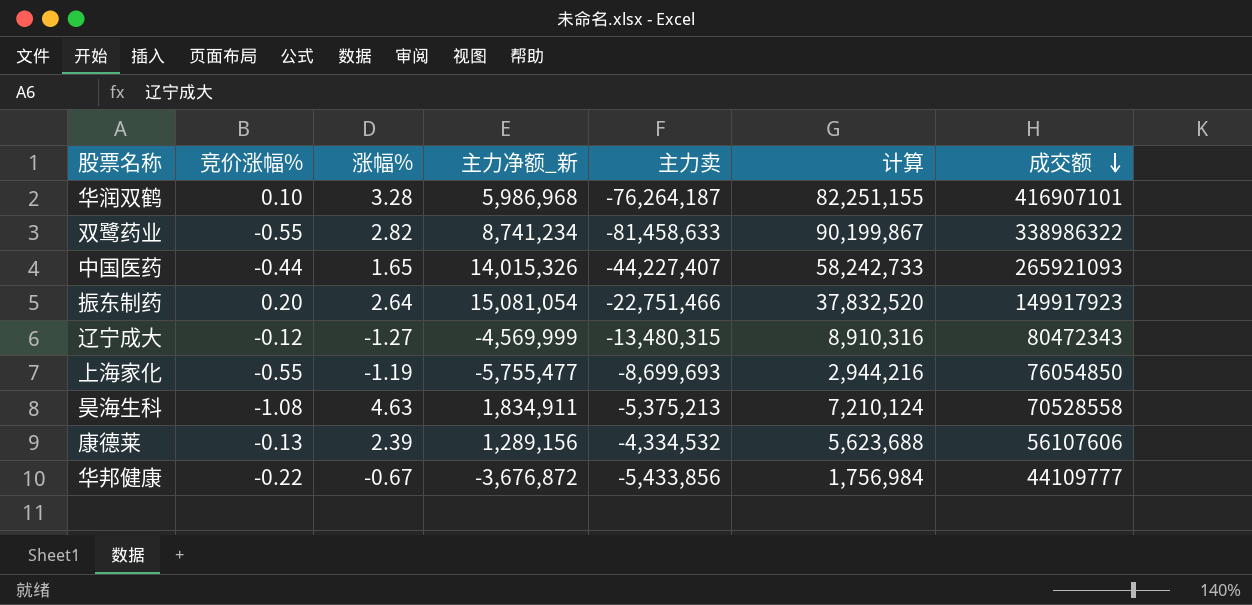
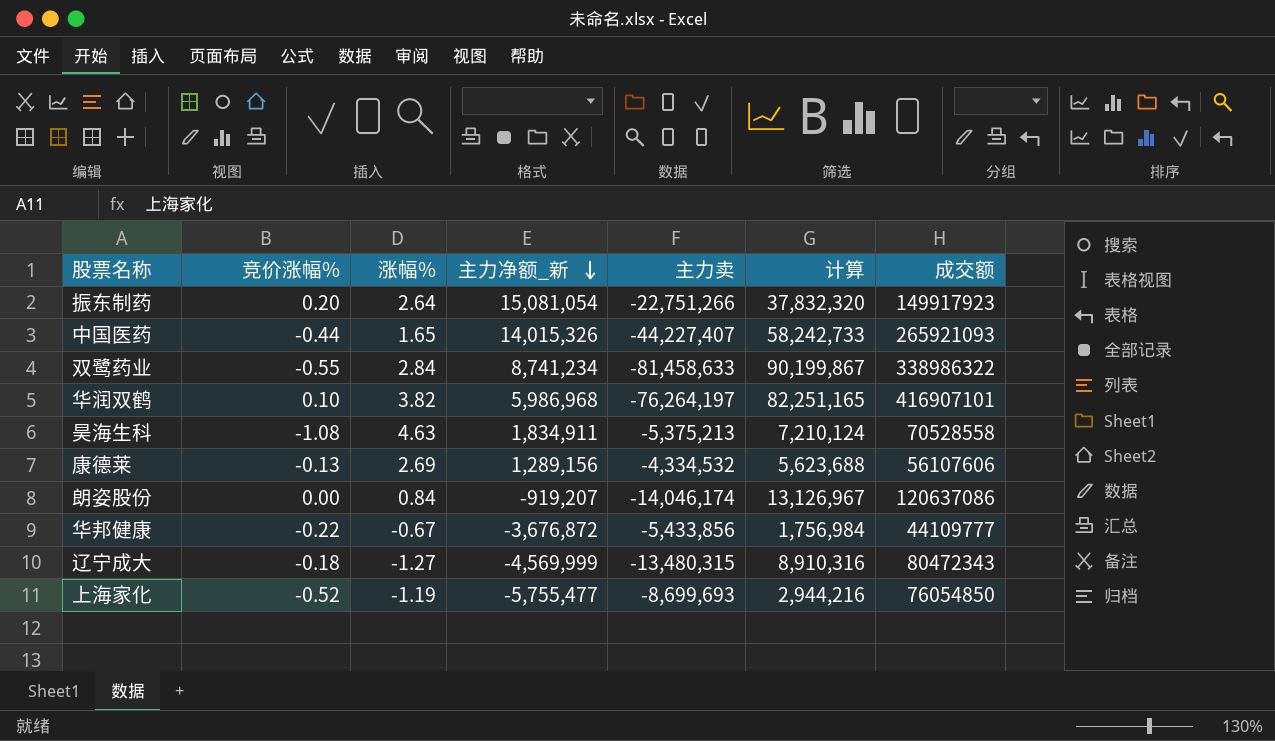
row order: 成交额 descending -> 主力净额_新 descending
振东制药 | 主力卖: -22,751,466 -> -22,751,266
振东制药 | 计算: 37,832,520 -> 37,832,320
双鹭药业 | 涨幅%: 2.82 -> 2.84
华润双鹤 | 涨幅%: 3.28 -> 3.82
华润双鹤 | 主力卖: -76,264,187 -> -76,264,197
华润双鹤 | 计算: 82,251,155 -> 82,251,165
康德莱 | 涨幅%: 2.39 -> 2.69
row 朗姿股份: none -> 0.00 | 0.84 | -919,207 | -14,046,174 | 13,126,967 | 120637086
辽宁成大 | 竞价涨幅%: -0.12 -> -0.18
上海家化 | 竞价涨幅%: -0.55 -> -0.52

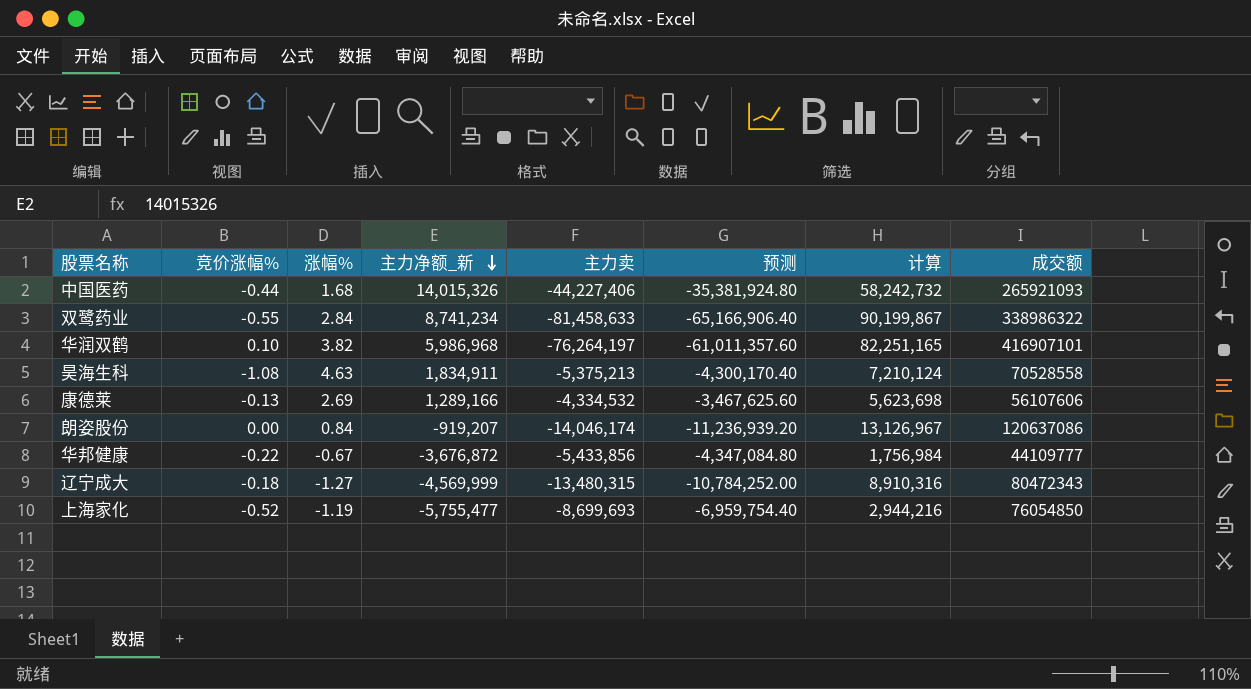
column 预测 | formula: none -> [主力卖] * 0.8
row 振东制药: 0.20 | 2.64 | 15,081,054 | -22,751,266 | 37,832,320 | 149917923 -> none
中国医药 | 涨幅%: 1.65 -> 1.68
中国医药 | 主力卖: -44,227,407 -> -44,227,406
中国医药 | 计算: 58,242,733 -> 58,242,732
康德莱 | 主力净额_新: 1,289,156 -> 1,289,166
康德莱 | 计算: 5,623,688 -> 5,623,698

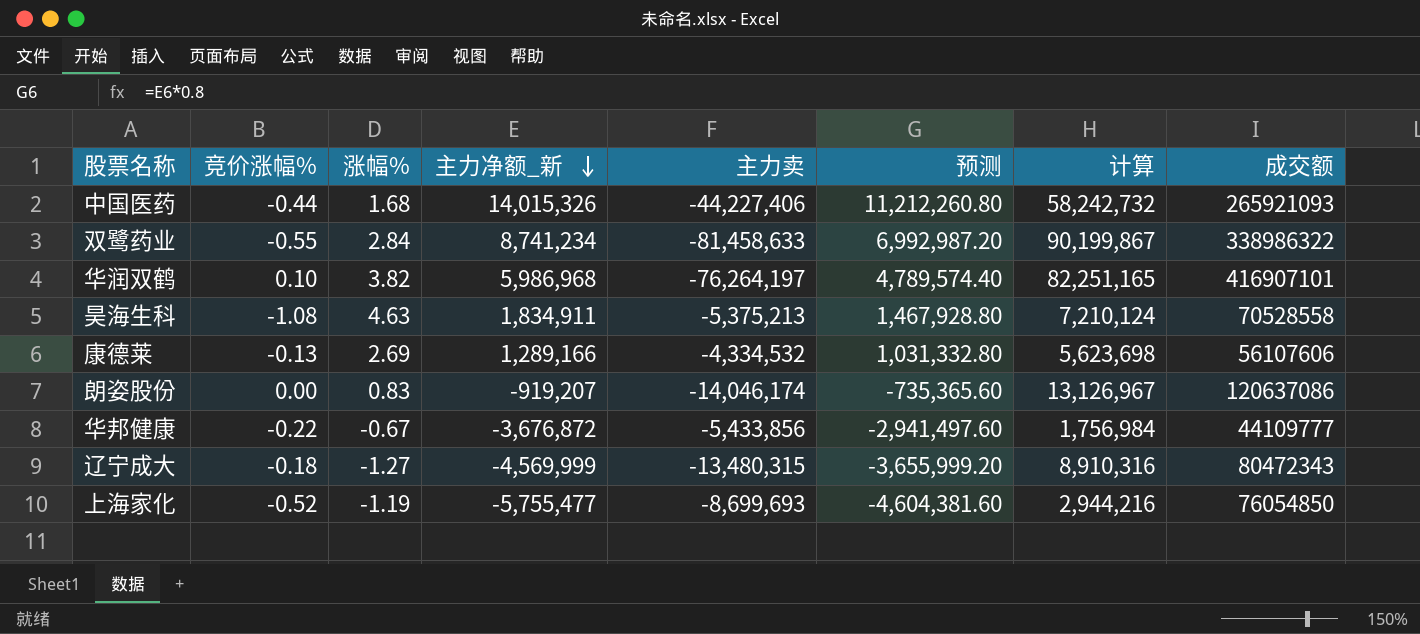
column 预测 | formula: [主力卖] * 0.8 -> [主力净额_新] * 0.8
朗姿股份 | 涨幅%: 0.84 -> 0.83

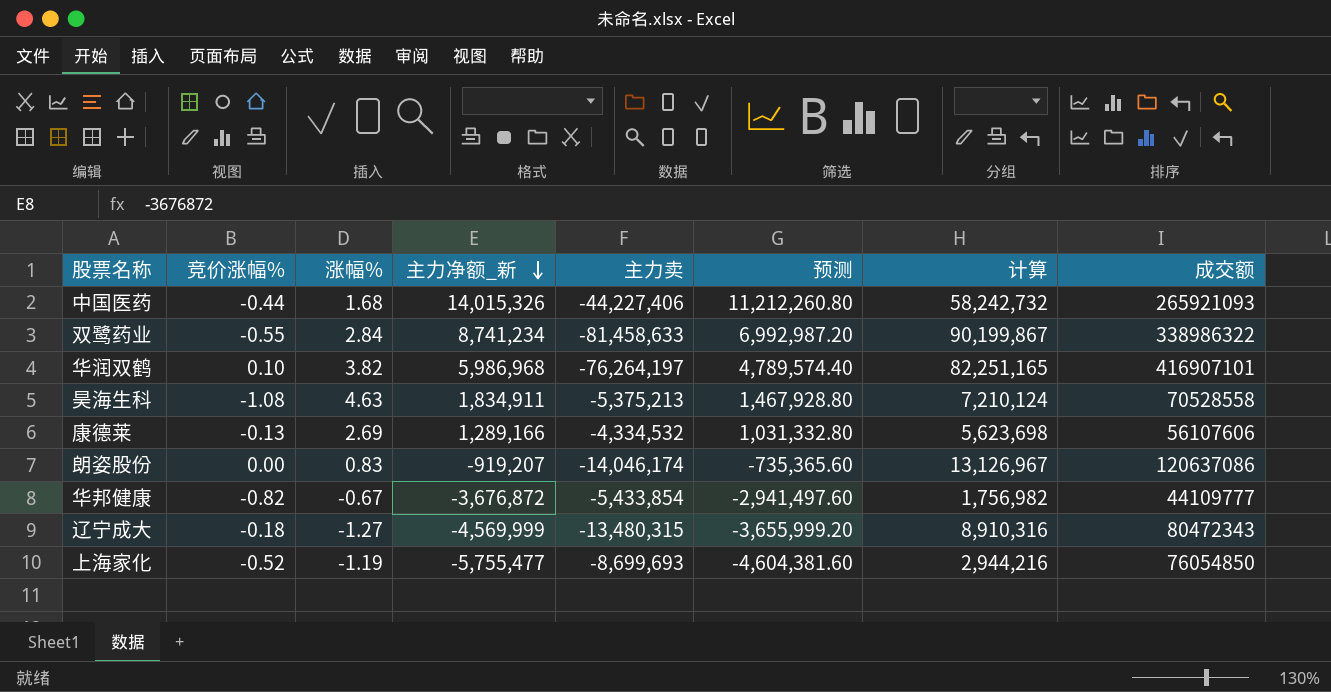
华邦健康 | 竞价涨幅%: -0.22 -> -0.82
华邦健康 | 主力卖: -5,433,856 -> -5,433,854
华邦健康 | 计算: 1,756,984 -> 1,756,982

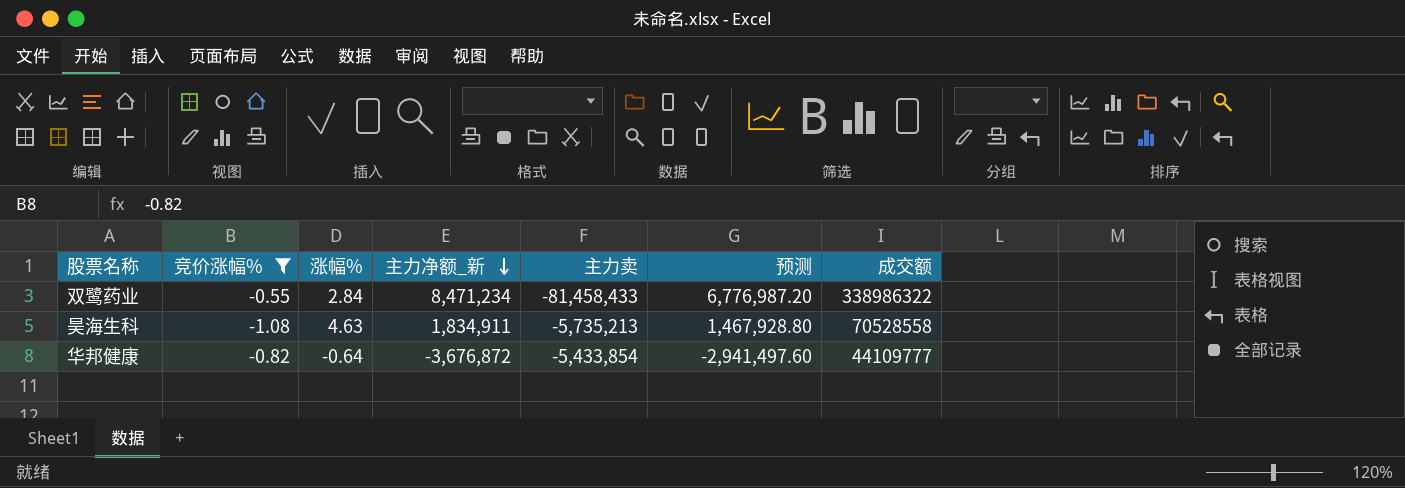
filter: none -> 竞价涨幅% <= -0.55
column 计算 | formula: [主力净额_新] - [主力卖] -> none
双鹭药业 | 主力净额_新: 8,741,234 -> 8,471,234
双鹭药业 | 主力卖: -81,458,633 -> -81,458,433
双鹭药业 | 预测: 6,992,987.20 -> 6,776,987.20
昊海生科 | 主力卖: -5,375,213 -> -5,735,213
华邦健康 | 涨幅%: -0.67 -> -0.64

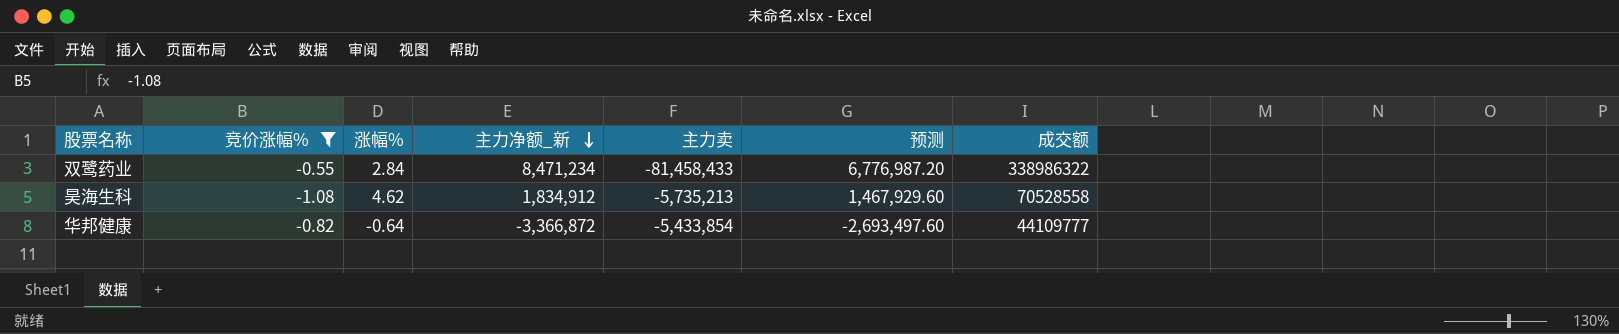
昊海生科 | 涨幅%: 4.63 -> 4.62
昊海生科 | 主力净额_新: 1,834,911 -> 1,834,912
昊海生科 | 预测: 1,467,928.80 -> 1,467,929.60
华邦健康 | 主力净额_新: -3,676,872 -> -3,366,872
华邦健康 | 预测: -2,941,497.60 -> -2,693,497.60

